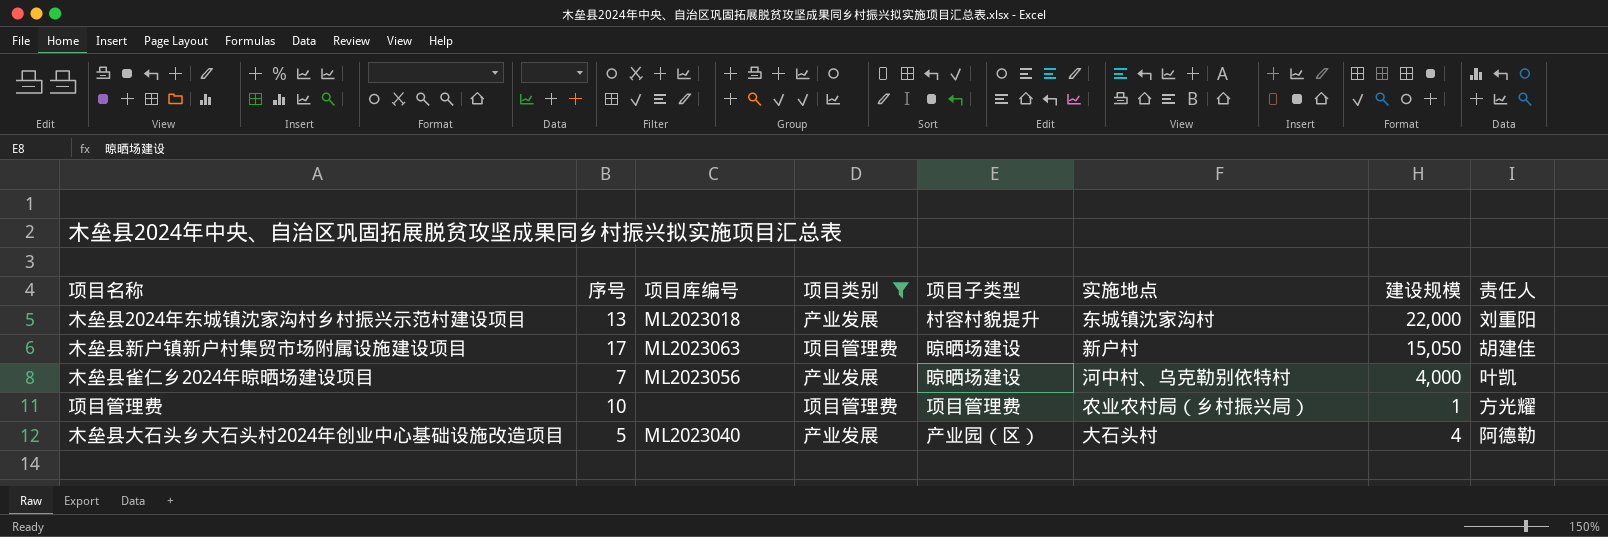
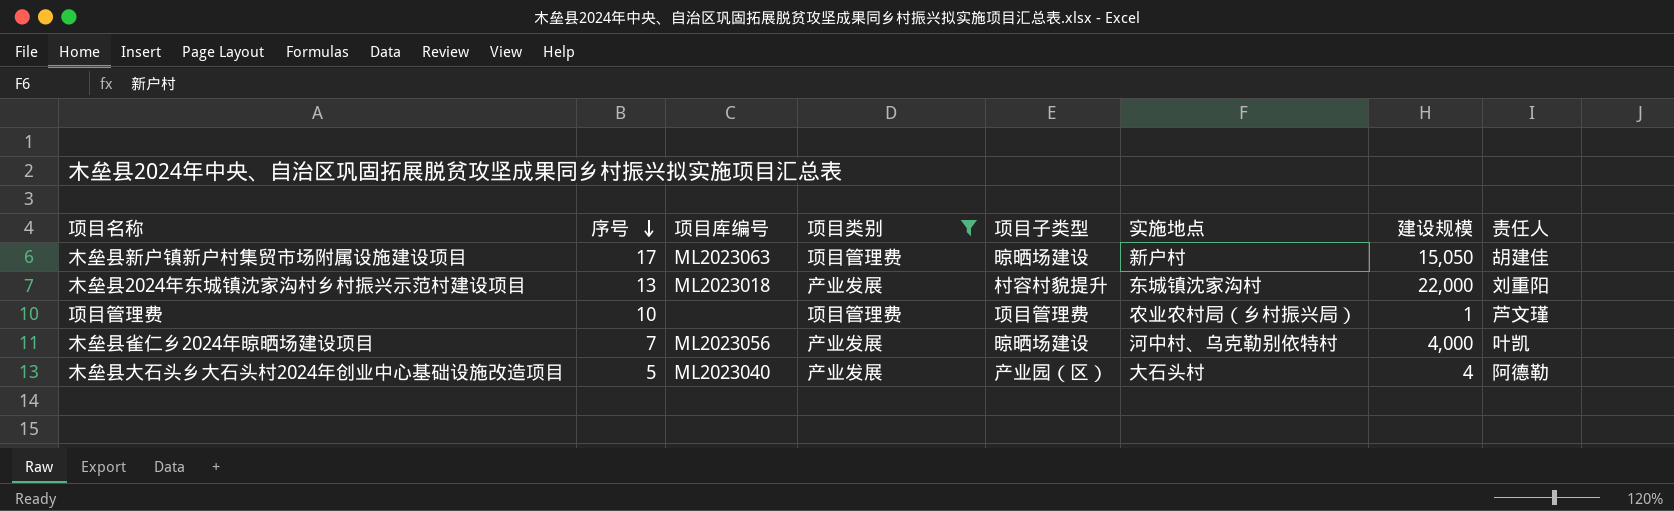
row order: none -> 序号 descending
项目管理费 | 责任人: 方光耀 -> 芦文瑾

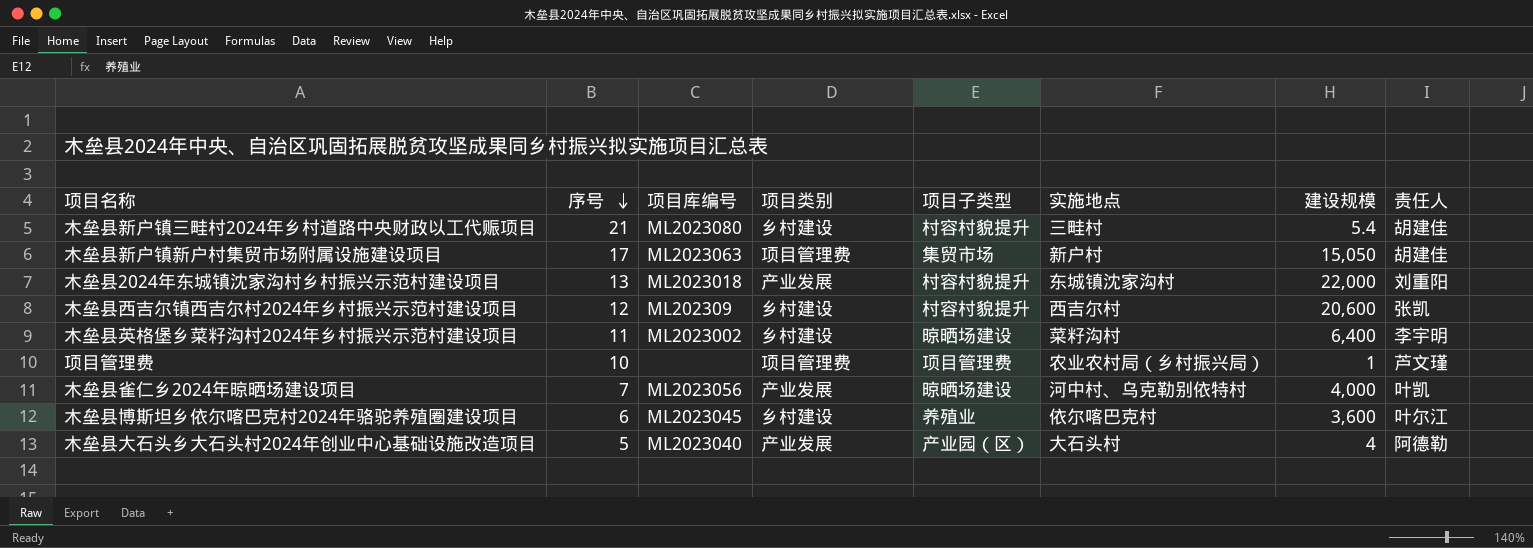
filter: 项目类别 != 乡村建设 -> none
木垒县新户镇新户村集贸市场附属设施建设项目 | 项目子类型: 晾晒场建设 -> 集贸市场

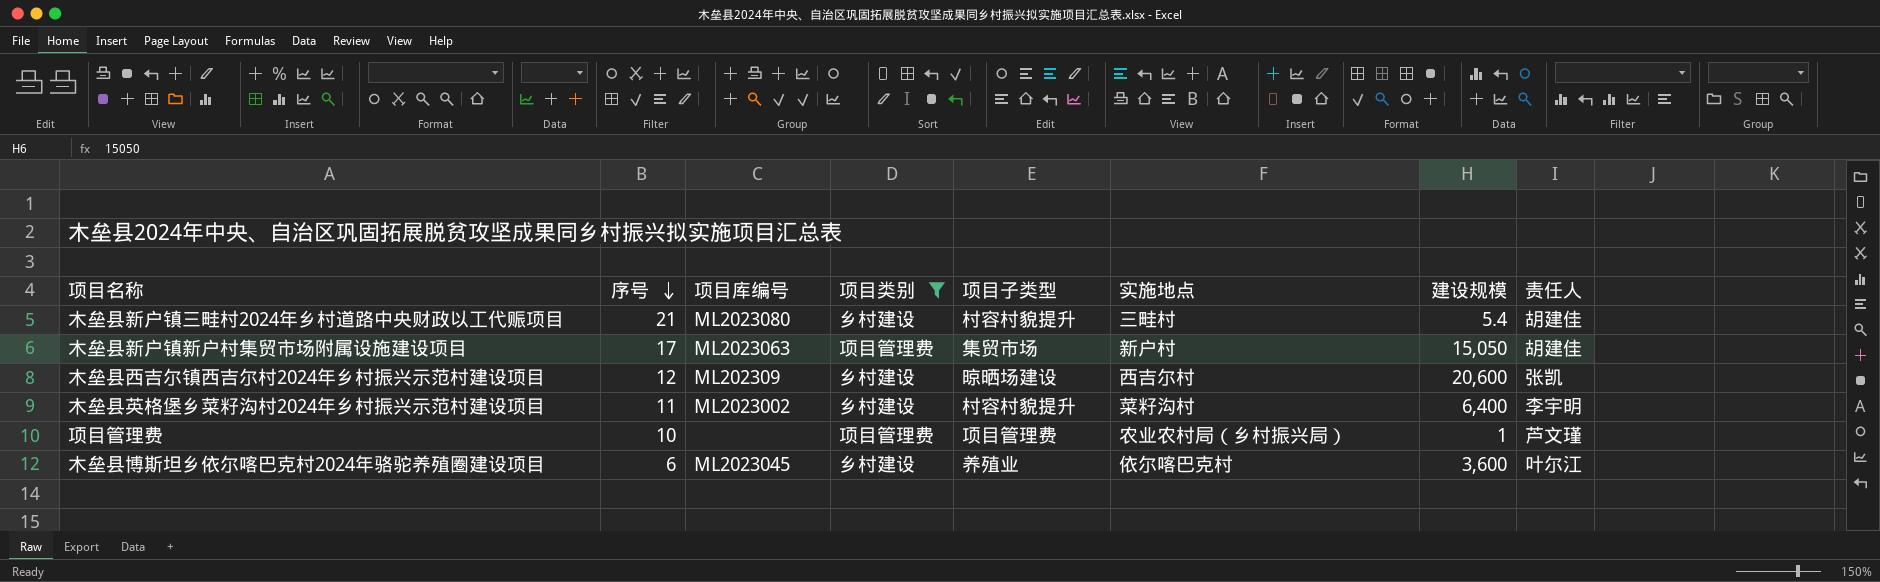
filter: none -> 项目类别 != 产业发展
木垒县西吉尔镇西吉尔村2024年乡村振兴示范村建设项目 | 项目子类型: 村容村貌提升 -> 晾晒场建设
木垒县英格堡乡菜籽沟村2024年乡村振兴示范村建设项目 | 项目子类型: 晾晒场建设 -> 村容村貌提升

